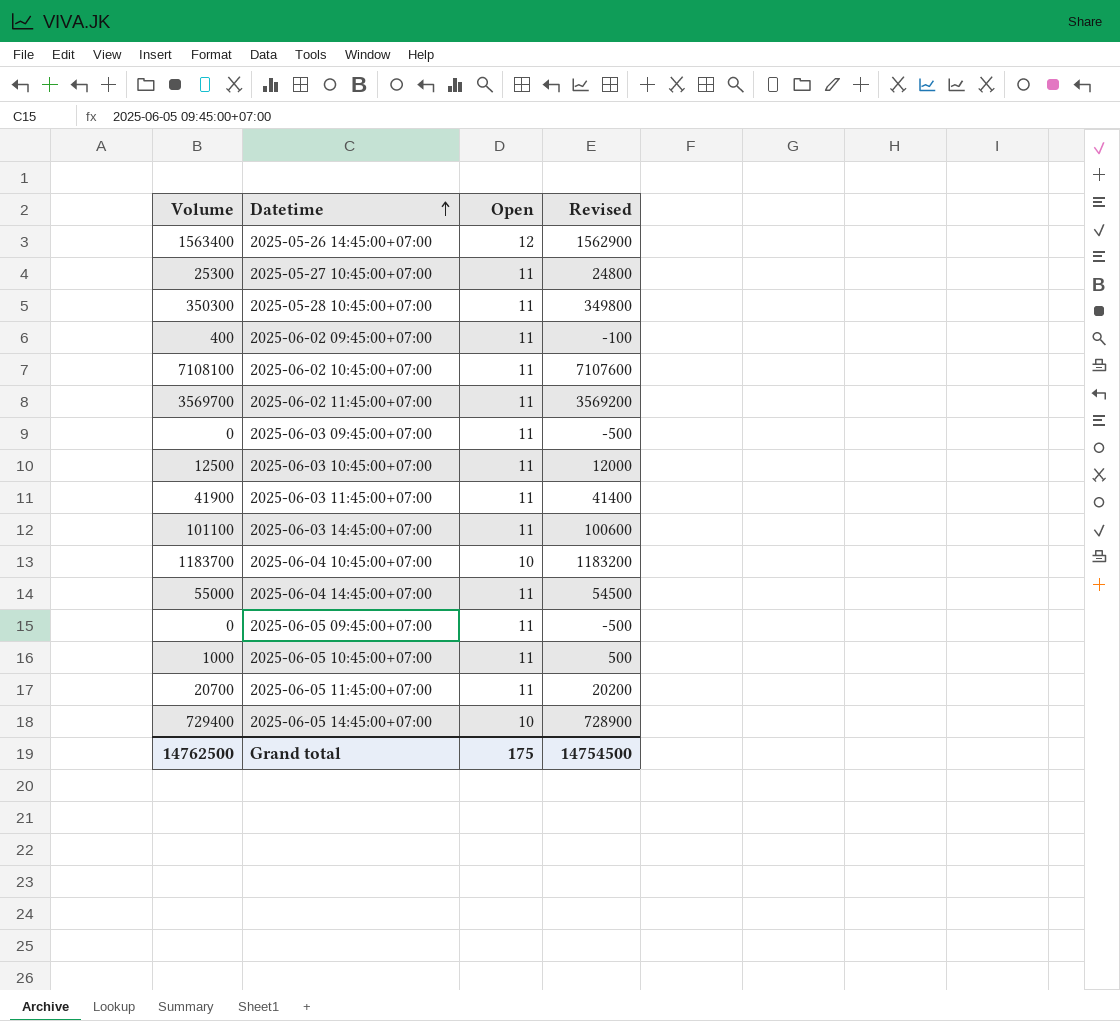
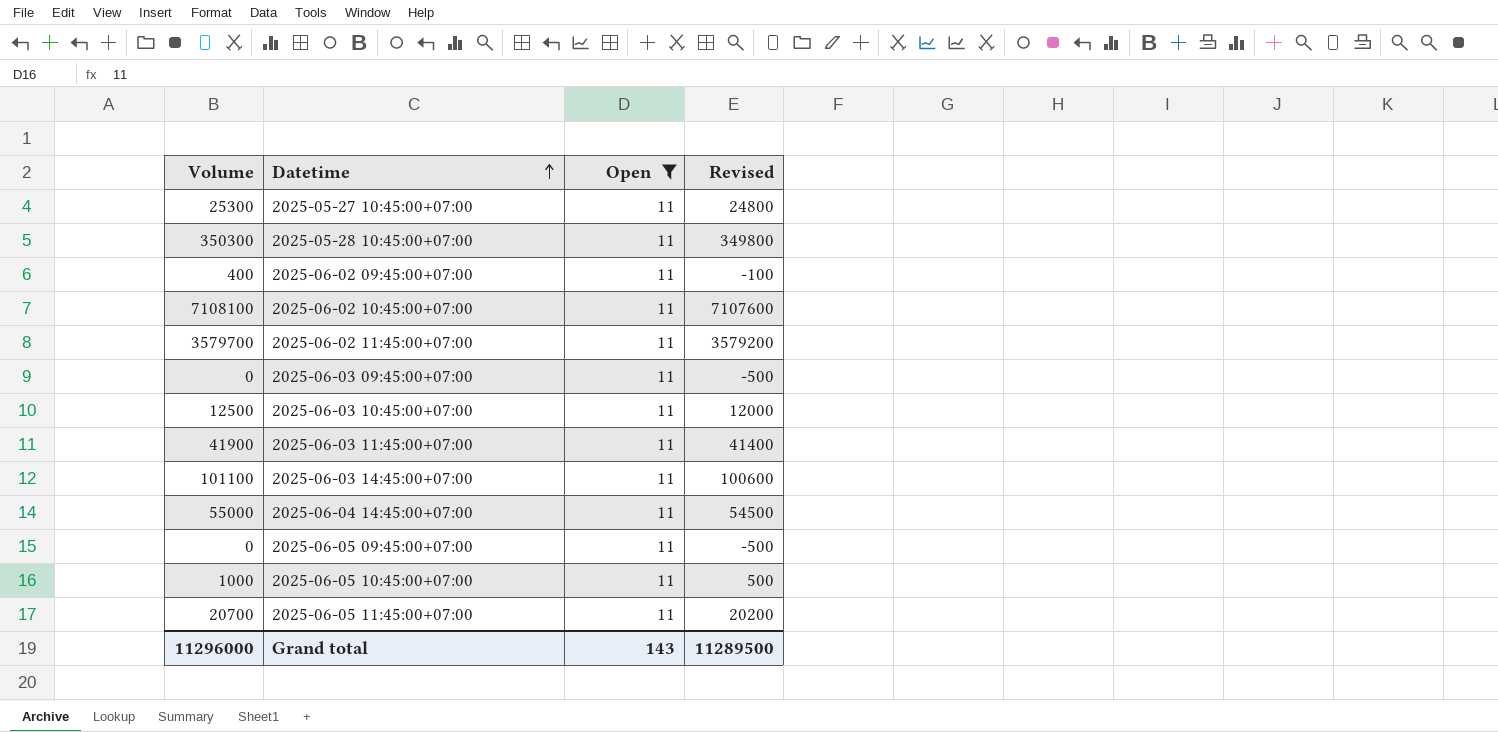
filter: none -> Open = 11
2025-06-02 11:45:00+07:00 | Volume: 3569700 -> 3579700
2025-06-02 11:45:00+07:00 | Revised: 3569200 -> 3579200
Grand total | Volume: 14762500 -> 11296000
Grand total | Open: 175 -> 143
Grand total | Revised: 14754500 -> 11289500

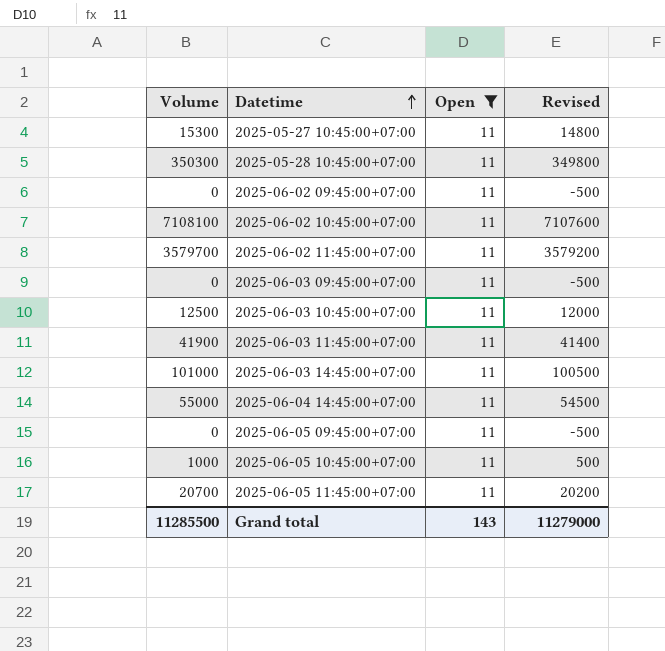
2025-05-27 10:45:00+07:00 | Volume: 25300 -> 15300
2025-05-27 10:45:00+07:00 | Revised: 24800 -> 14800
2025-06-02 09:45:00+07:00 | Volume: 400 -> 0
2025-06-02 09:45:00+07:00 | Revised: -100 -> -500
2025-06-03 14:45:00+07:00 | Volume: 101100 -> 101000
2025-06-03 14:45:00+07:00 | Revised: 100600 -> 100500
Grand total | Volume: 11296000 -> 11285500
Grand total | Revised: 11289500 -> 11279000

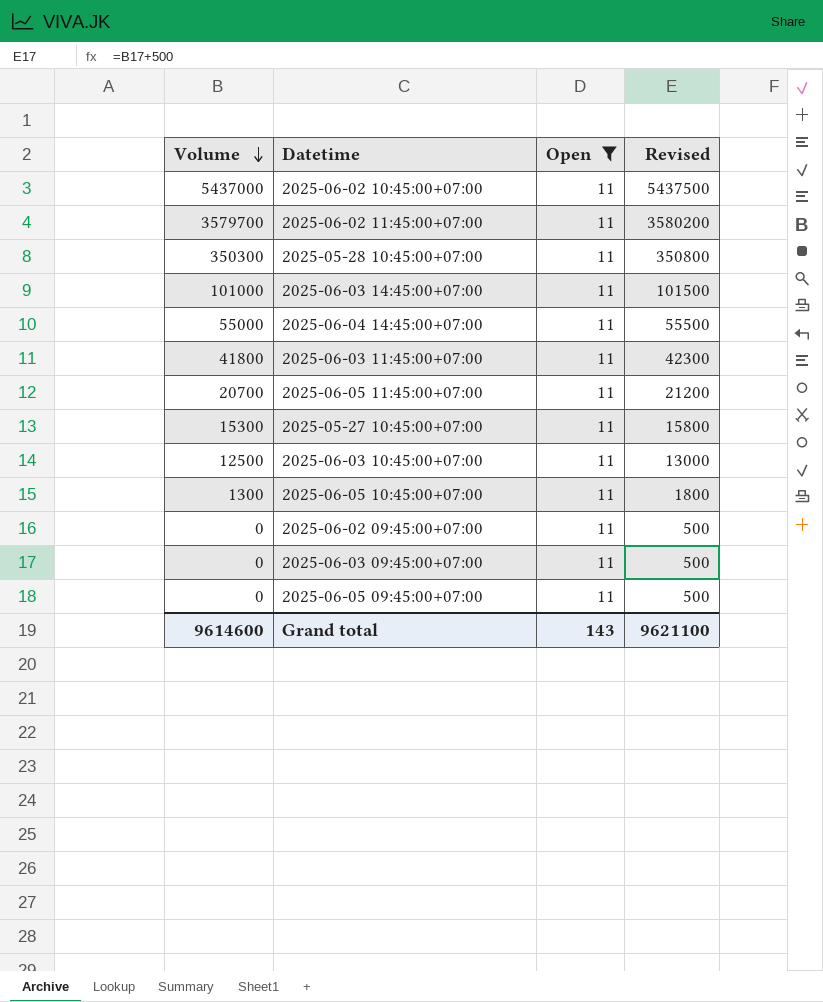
row order: Datetime ascending -> Volume descending
column Revised | formula: [Volume] - 500 -> [Volume] + 500
2025-06-02 10:45:00+07:00 | Volume: 7108100 -> 5437000
2025-06-03 11:45:00+07:00 | Volume: 41900 -> 41800
2025-06-05 10:45:00+07:00 | Volume: 1000 -> 1300
Grand total | Volume: 11285500 -> 9614600
Grand total | Revised: 11279000 -> 9621100

